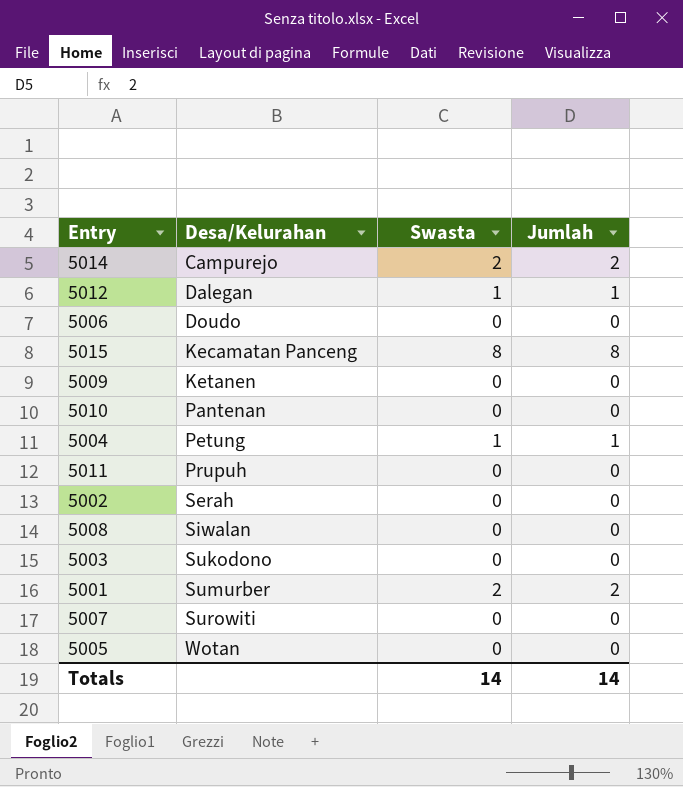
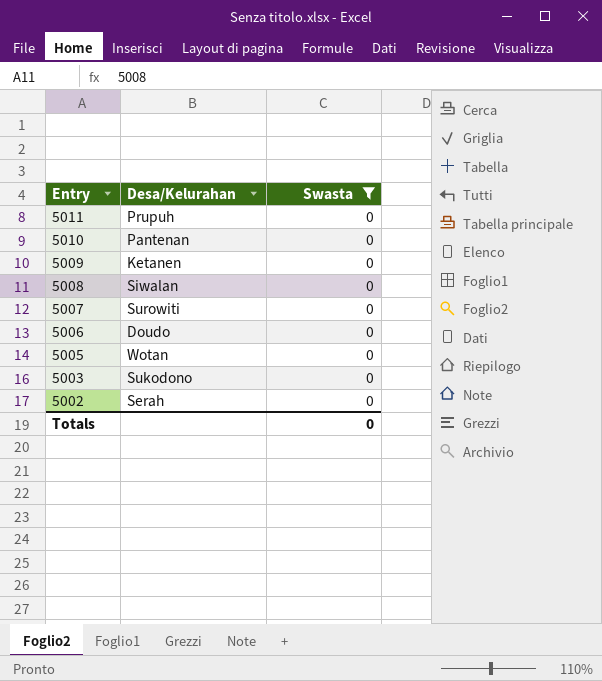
filter: none -> Swasta = 0
row order: Desa/Kelurahan ascending -> Entry descending
column Jumlah | position: 4 -> none
Totals | Swasta: 14 -> 0

